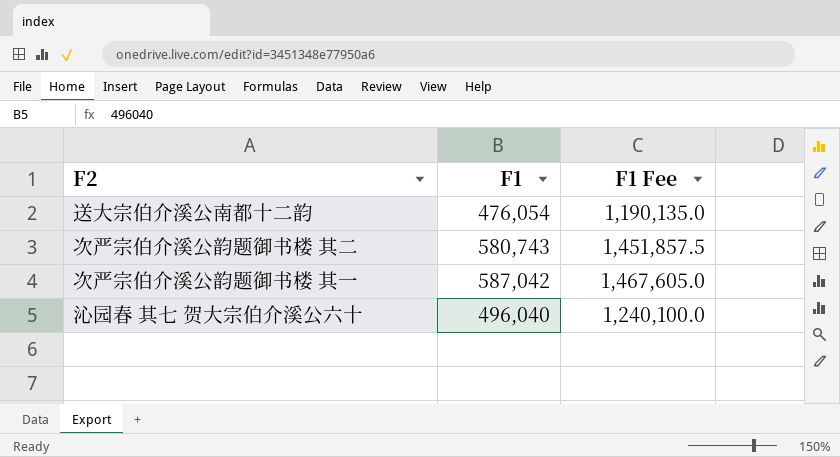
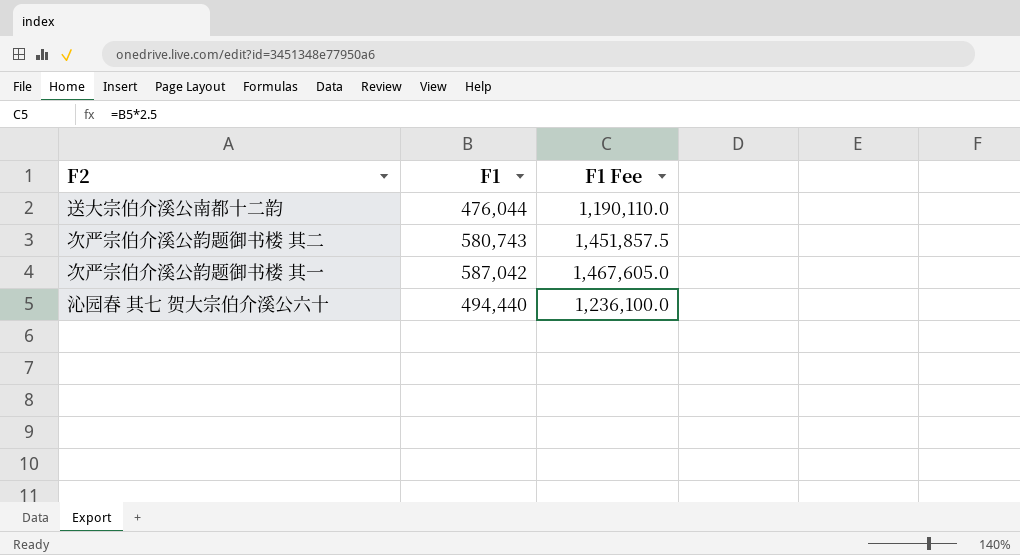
送大宗伯介溪公南都十二韵 | F1: 476,054 -> 476,044
送大宗伯介溪公南都十二韵 | F1 Fee: 1,190,135.0 -> 1,190,110.0
沁园春 其七 贺大宗伯介溪公六十 | F1: 496,040 -> 494,440
沁园春 其七 贺大宗伯介溪公六十 | F1 Fee: 1,240,100.0 -> 1,236,100.0

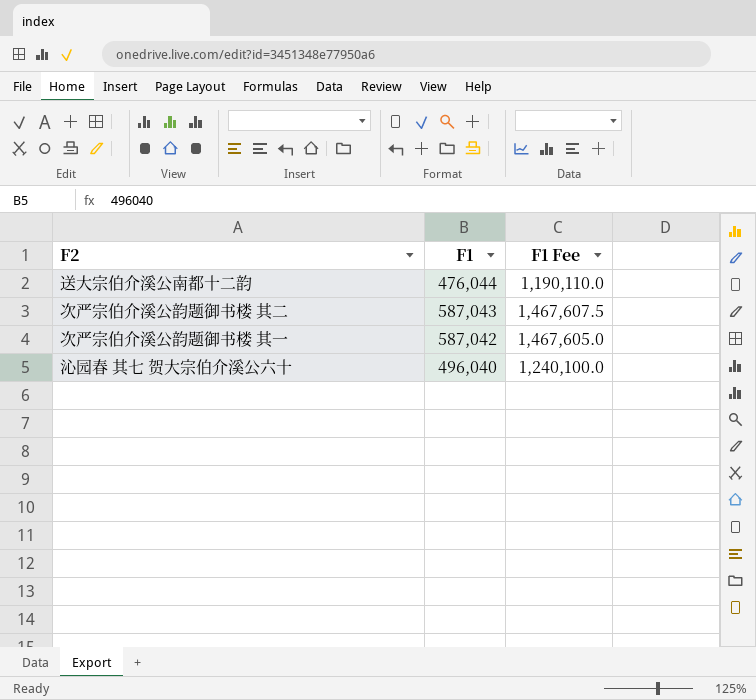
次严宗伯介溪公韵题御书楼 其二 | F1: 580,743 -> 587,043
次严宗伯介溪公韵题御书楼 其二 | F1 Fee: 1,451,857.5 -> 1,467,607.5
沁园春 其七 贺大宗伯介溪公六十 | F1: 494,440 -> 496,040
沁园春 其七 贺大宗伯介溪公六十 | F1 Fee: 1,236,100.0 -> 1,240,100.0

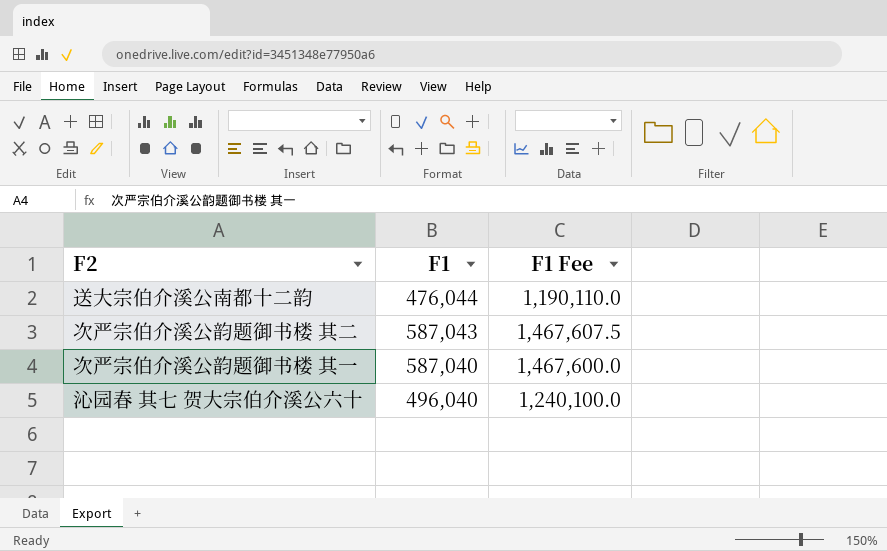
次严宗伯介溪公韵题御书楼 其一 | F1: 587,042 -> 587,040
次严宗伯介溪公韵题御书楼 其一 | F1 Fee: 1,467,605.0 -> 1,467,600.0

